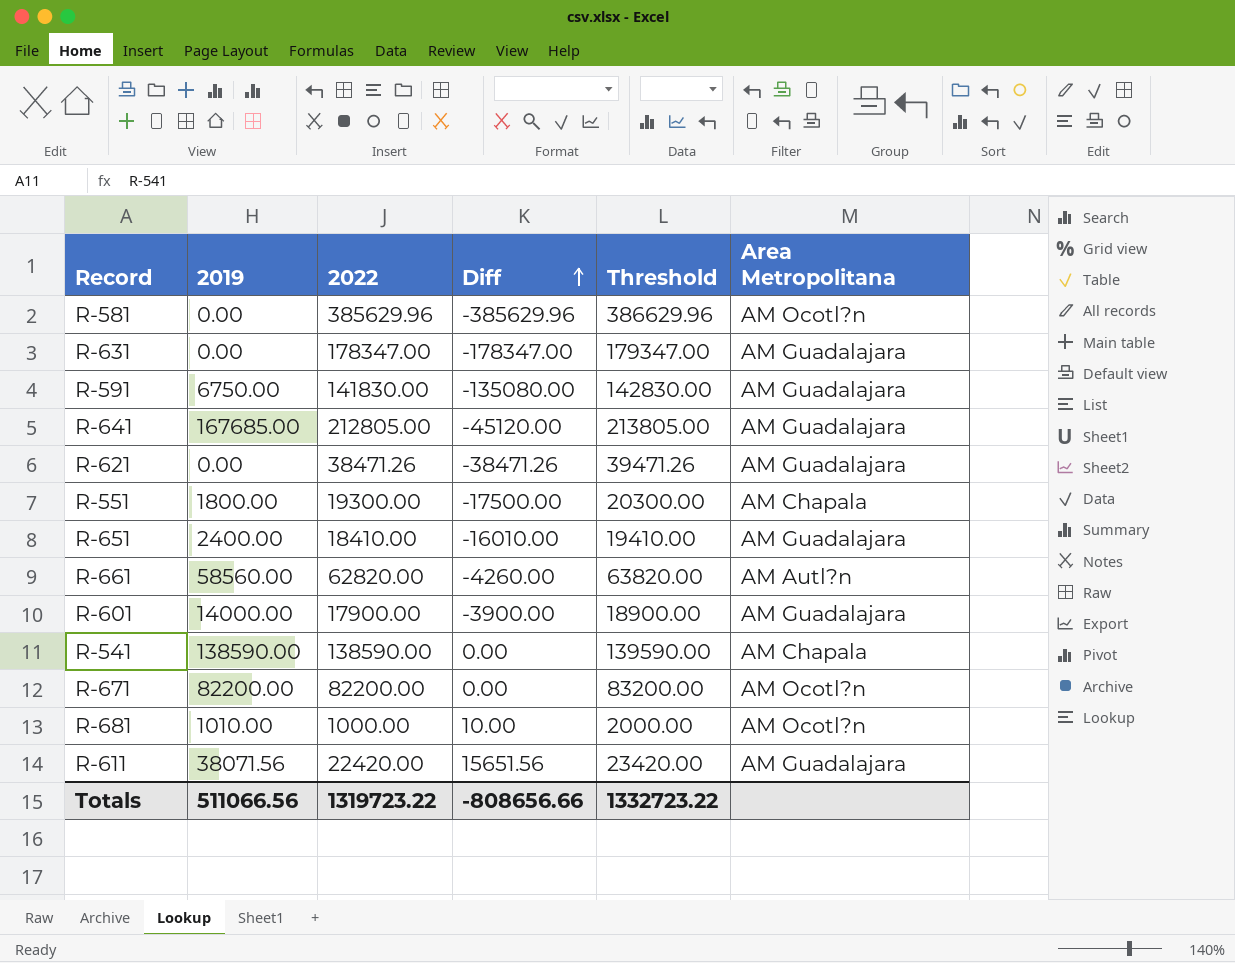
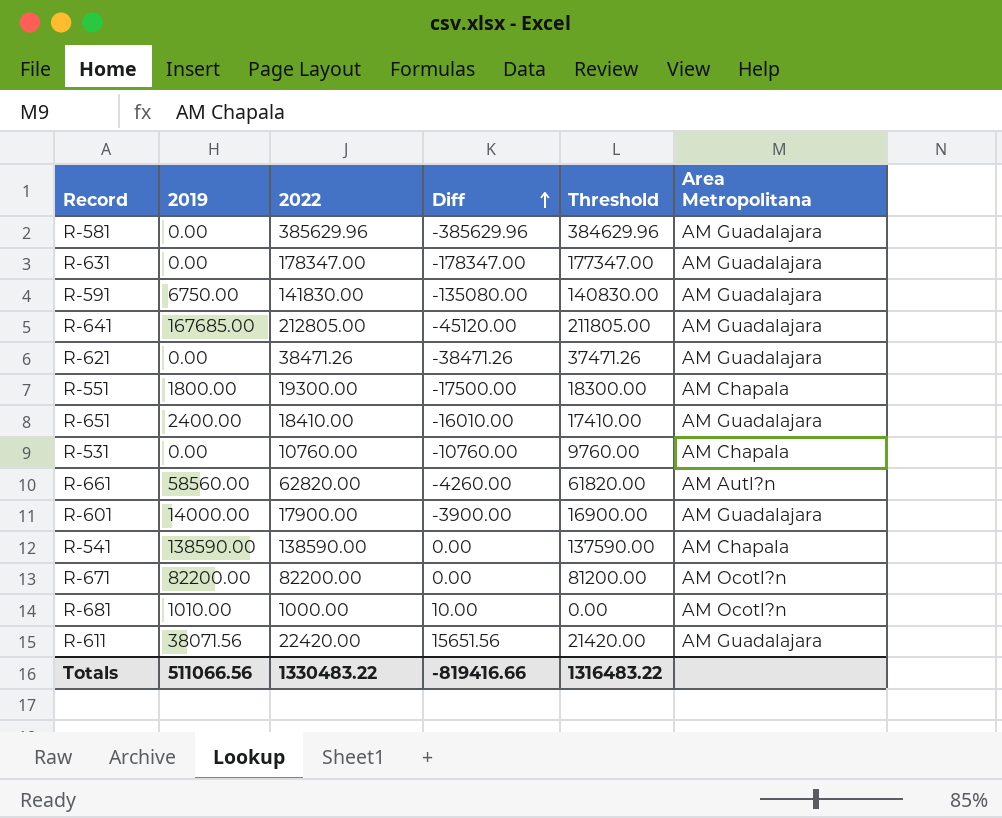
column Threshold | formula: [2022] + 1000 -> [2022] - 1000
R-581 | Area Metropolitana: AM Ocotl?n -> AM Guadalajara
row R-531: none -> 0.00 | 10760.00 | -10760.00 | 9760.00 | AM Chapala
Totals | 2022: 1319723.22 -> 1330483.22
Totals | Diff: -808656.66 -> -819416.66
Totals | Threshold: 1332723.22 -> 1316483.22

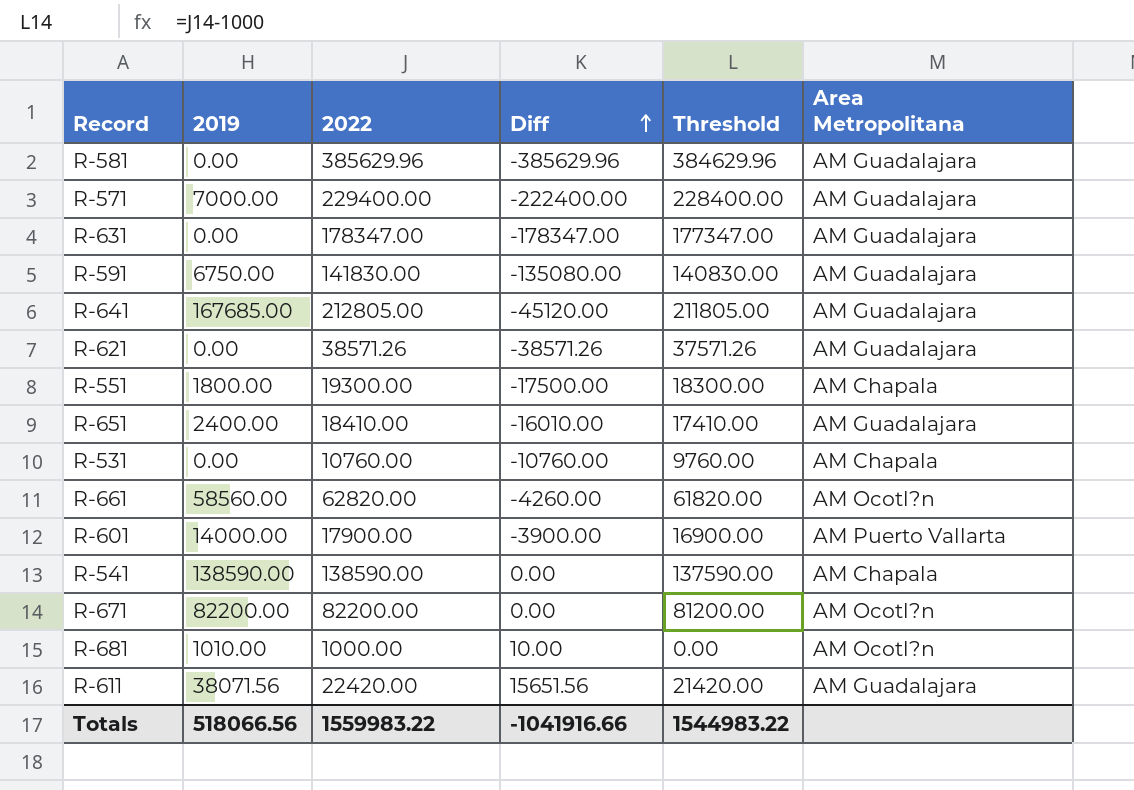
row R-571: none -> 7000.00 | 229400.00 | -222400.00 | 228400.00 | AM Guadalajara
R-621 | 2022: 38471.26 -> 38571.26
R-621 | Diff: -38471.26 -> -38571.26
R-621 | Threshold: 37471.26 -> 37571.26
R-661 | Area Metropolitana: AM Autl?n -> AM Ocotl?n
R-601 | Area Metropolitana: AM Guadalajara -> AM Puerto Vallarta
Totals | 2019: 511066.56 -> 518066.56
Totals | 2022: 1330483.22 -> 1559983.22
Totals | Diff: -819416.66 -> -1041916.66
Totals | Threshold: 1316483.22 -> 1544983.22

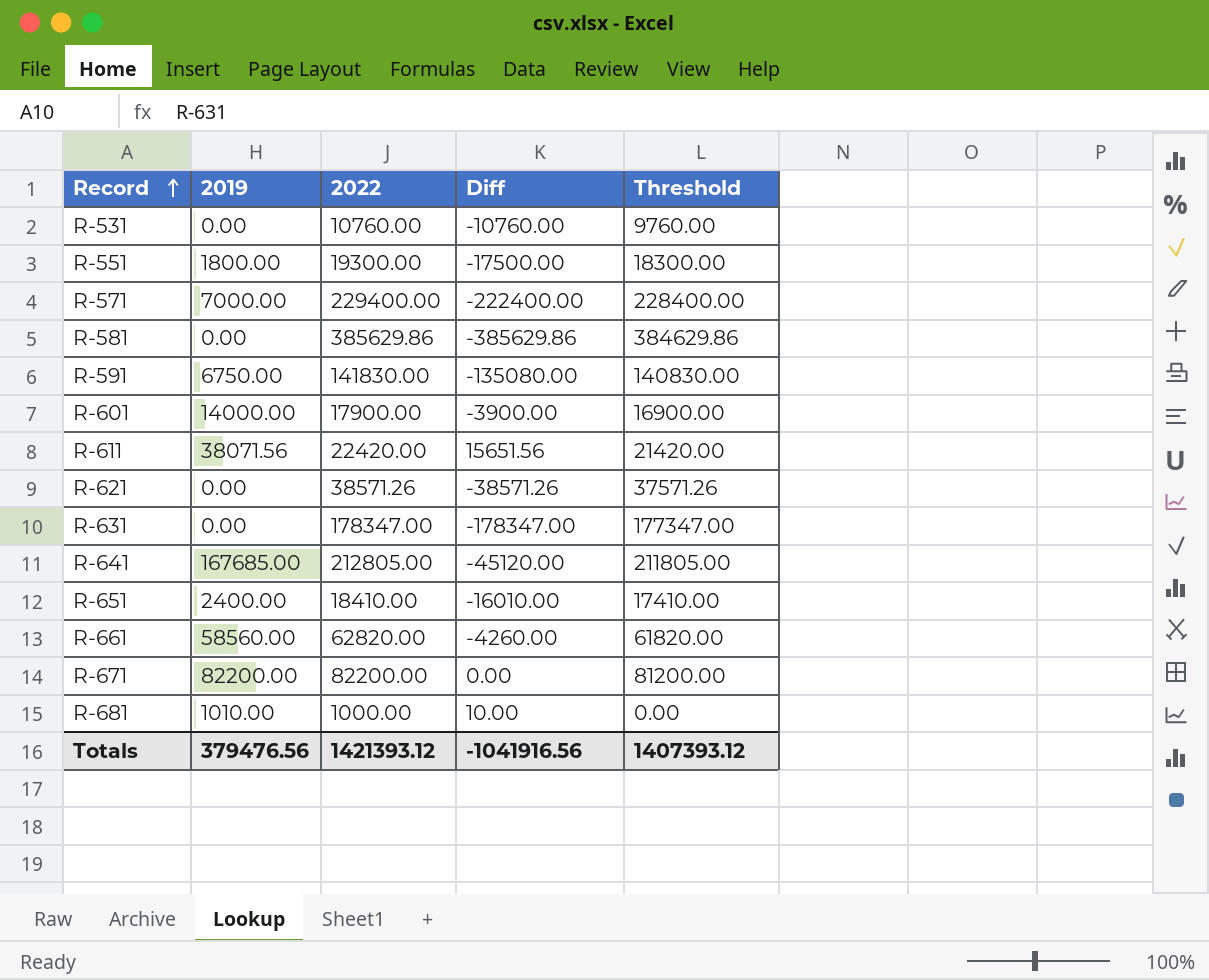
row order: Diff ascending -> Record ascending
column Area Metropolitana | position: 6 -> none
row R-541: 138590.00 | 138590.00 | 0.00 | 137590.00 | AM Chapala -> none
R-581 | 2022: 385629.96 -> 385629.86
R-581 | Diff: -385629.96 -> -385629.86
R-581 | Threshold: 384629.96 -> 384629.86
Totals | 2019: 518066.56 -> 379476.56
Totals | 2022: 1559983.22 -> 1421393.12
Totals | Diff: -1041916.66 -> -1041916.56
Totals | Threshold: 1544983.22 -> 1407393.12

